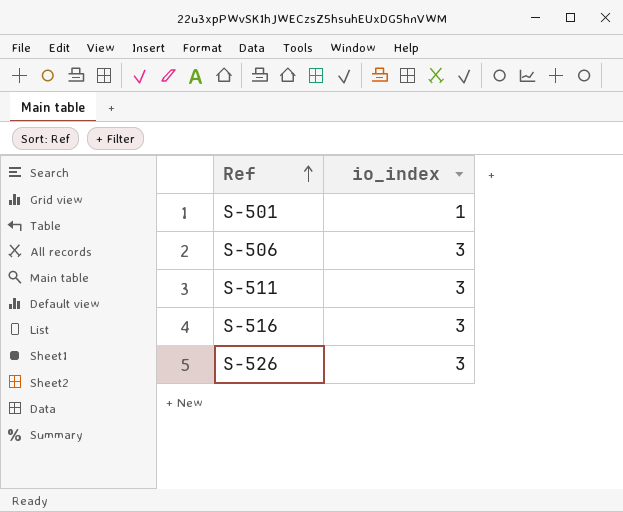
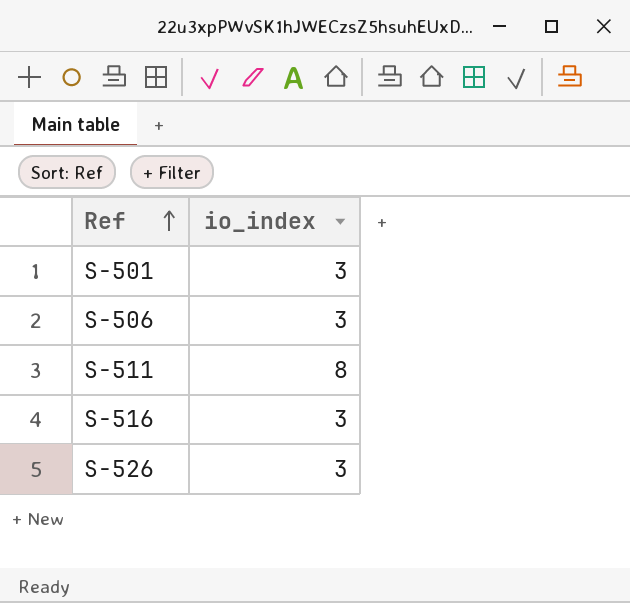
S-501 | io_index: 1 -> 3
S-511 | io_index: 3 -> 8

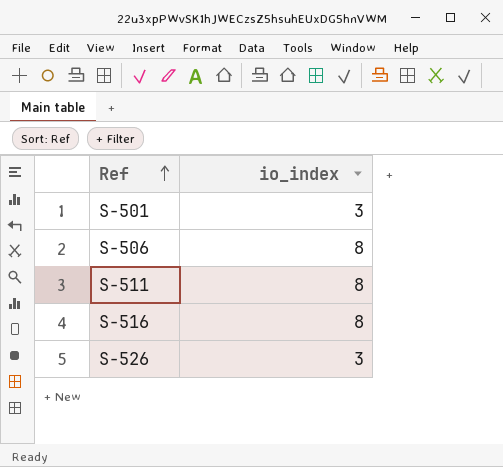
S-506 | io_index: 3 -> 8
S-516 | io_index: 3 -> 8

